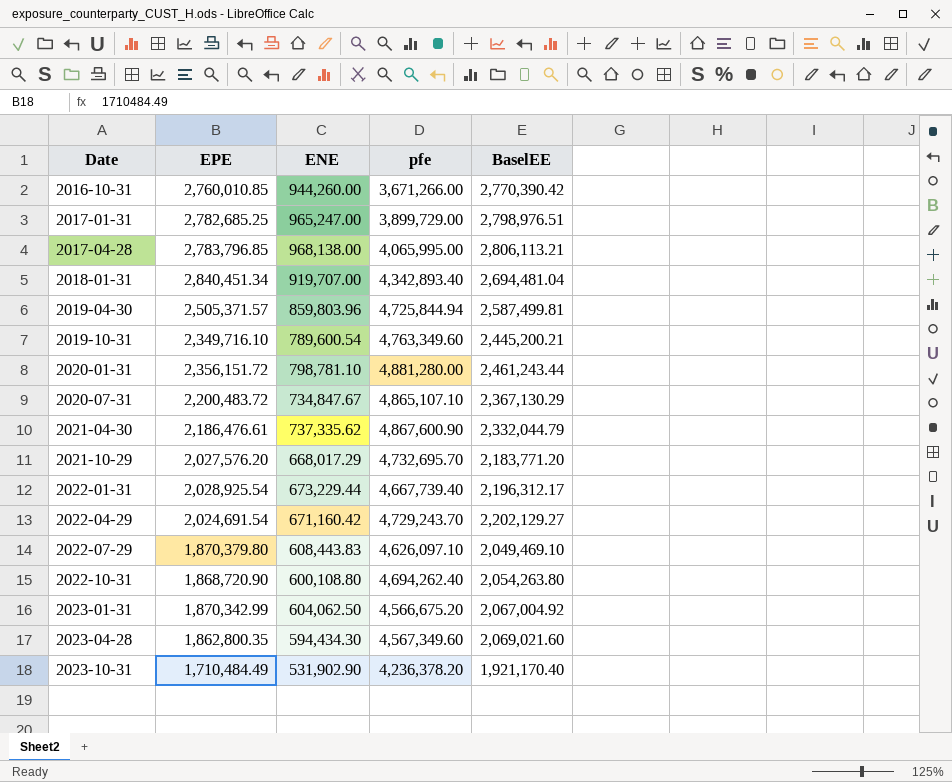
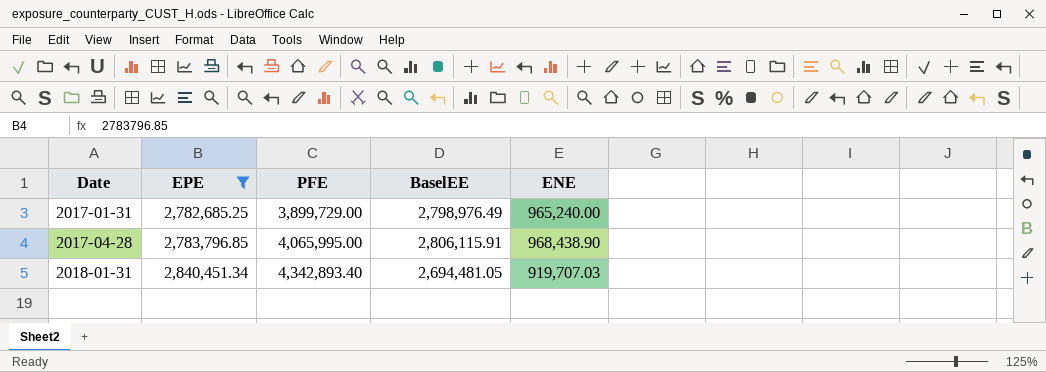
filter: none -> EPE >= 2,782,685.25
column name: pfe -> PFE
column ENE | position: 3 -> 5
2017-01-31 | BaselEE: 2,798,976.51 -> 2,798,976.49
2017-01-31 | ENE: 965,247.00 -> 965,240.00
2017-04-28 | BaselEE: 2,806,113.21 -> 2,806,115.91
2017-04-28 | ENE: 968,138.00 -> 968,438.90
2018-01-31 | BaselEE: 2,694,481.04 -> 2,694,481.05
2018-01-31 | ENE: 919,707.00 -> 919,707.03

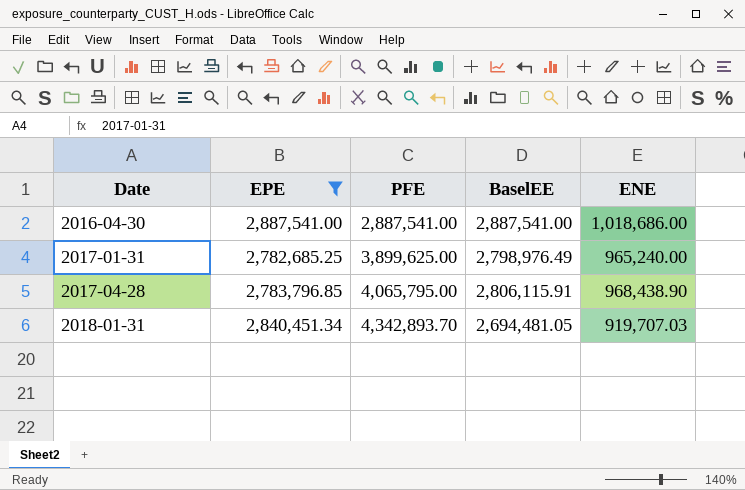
row 2016-04-30: none -> 2,887,541.00 | 2,887,541.00 | 2,887,541.00 | 1,018,686.00
2017-01-31 | PFE: 3,899,729.00 -> 3,899,625.00
2017-04-28 | PFE: 4,065,995.00 -> 4,065,795.00
2018-01-31 | PFE: 4,342,893.40 -> 4,342,893.70

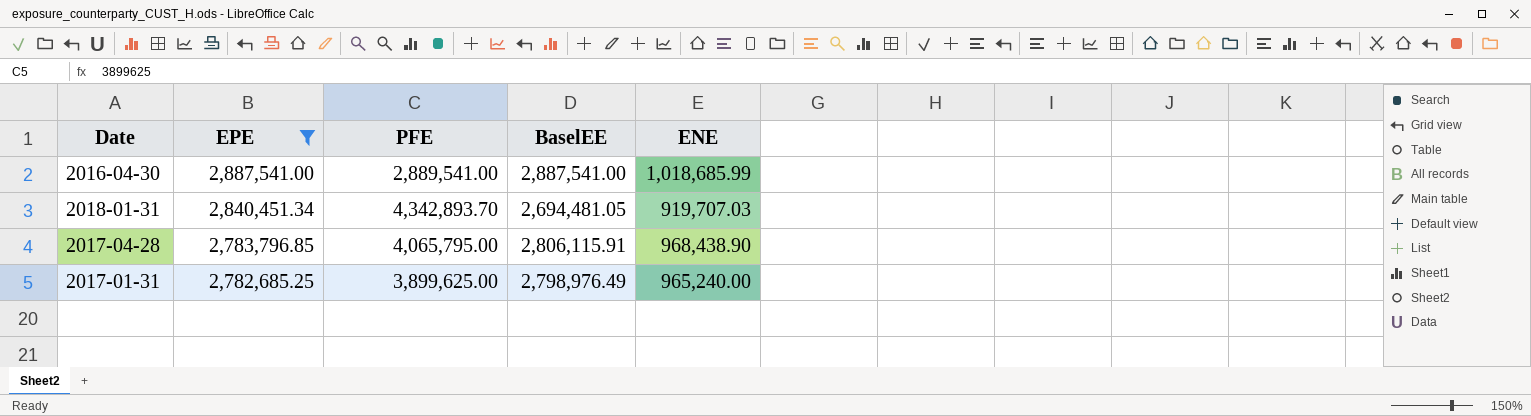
row order: Date ascending -> EPE descending
2016-04-30 | PFE: 2,887,541.00 -> 2,889,541.00
2016-04-30 | ENE: 1,018,686.00 -> 1,018,685.99

